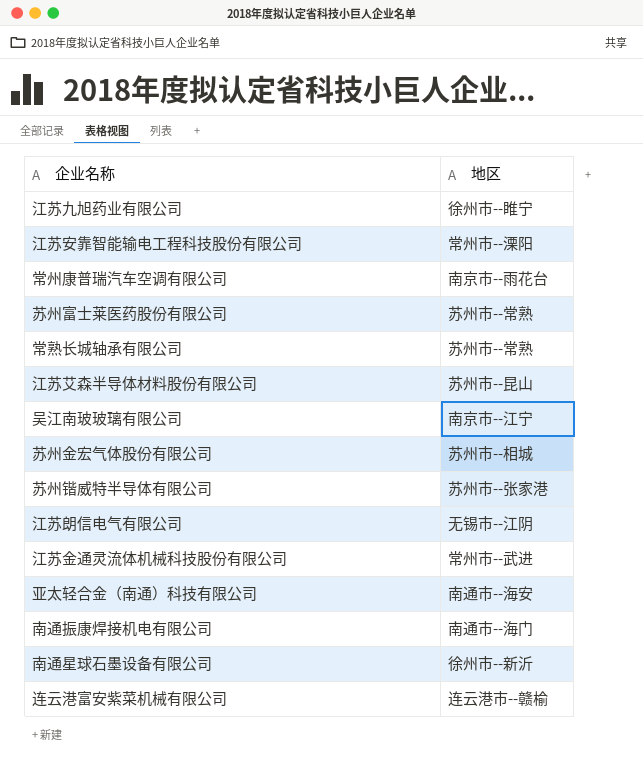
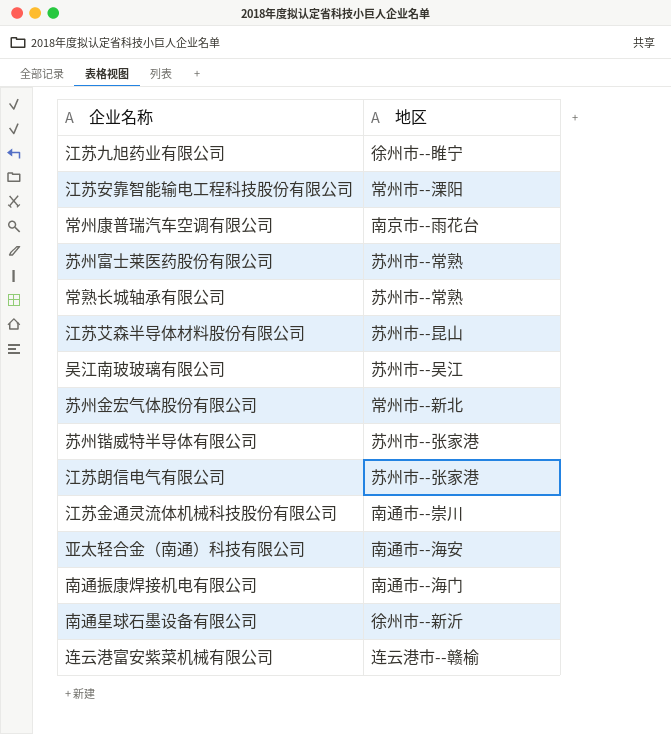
吴江南玻玻璃有限公司 | 地区: 南京市--江宁 -> 苏州市--吴江
苏州金宏气体股份有限公司 | 地区: 苏州市--相城 -> 常州市--新北
江苏朗信电气有限公司 | 地区: 无锡市--江阴 -> 苏州市--张家港
江苏金通灵流体机械科技股份有限公司 | 地区: 常州市--武进 -> 南通市--崇川

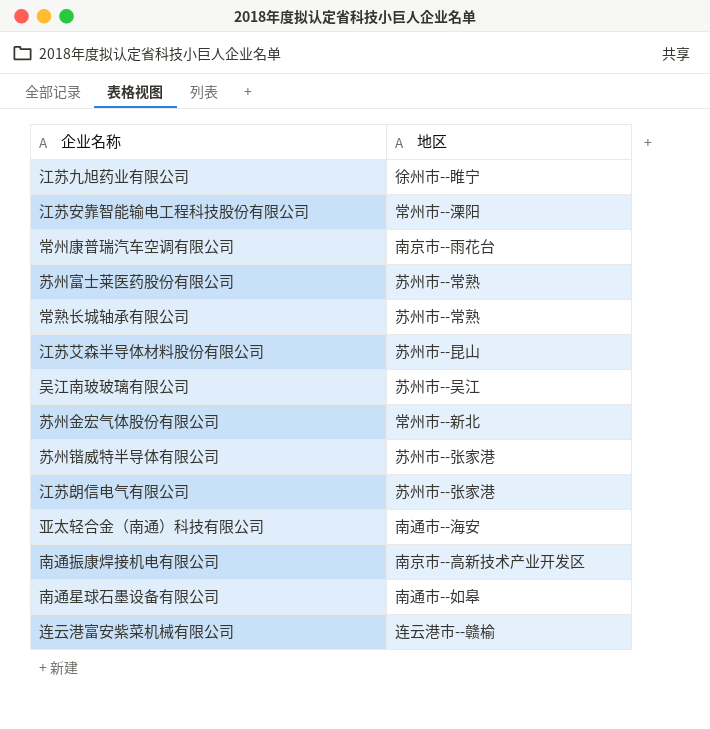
row 江苏金通灵流体机械科技股份有限公司: 南通市--崇川 -> none
南通振康焊接机电有限公司 | 地区: 南通市--海门 -> 南京市--高新技术产业开发区
南通星球石墨设备有限公司 | 地区: 徐州市--新沂 -> 南通市--如皋

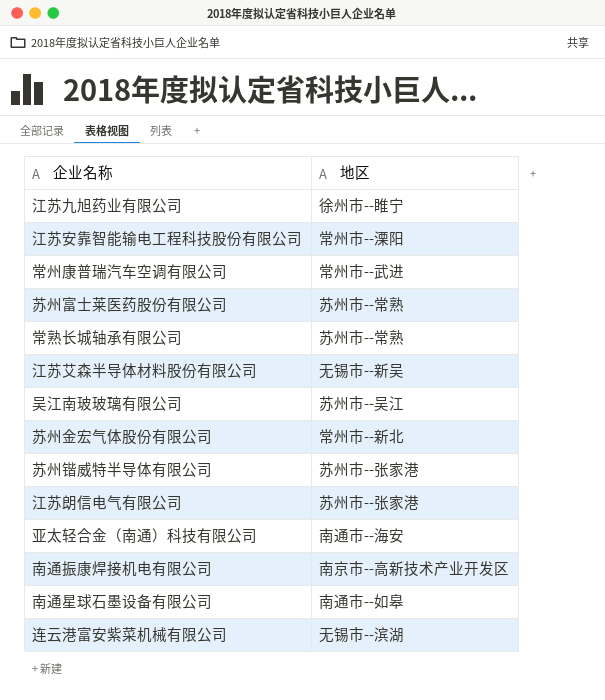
常州康普瑞汽车空调有限公司 | 地区: 南京市--雨花台 -> 常州市--武进
江苏艾森半导体材料股份有限公司 | 地区: 苏州市--昆山 -> 无锡市--新吴
连云港富安紫菜机械有限公司 | 地区: 连云港市--赣榆 -> 无锡市--滨湖

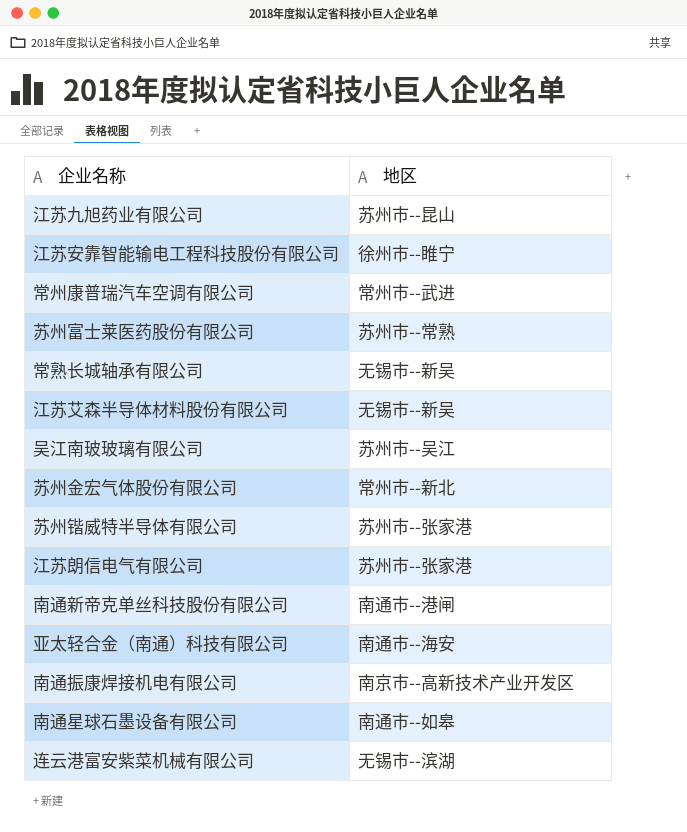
江苏九旭药业有限公司 | 地区: 徐州市--睢宁 -> 苏州市--昆山
江苏安靠智能输电工程科技股份有限公司 | 地区: 常州市--溧阳 -> 徐州市--睢宁
常熟长城轴承有限公司 | 地区: 苏州市--常熟 -> 无锡市--新吴
row 南通新帝克单丝科技股份有限公司: none -> 南通市--港闸

